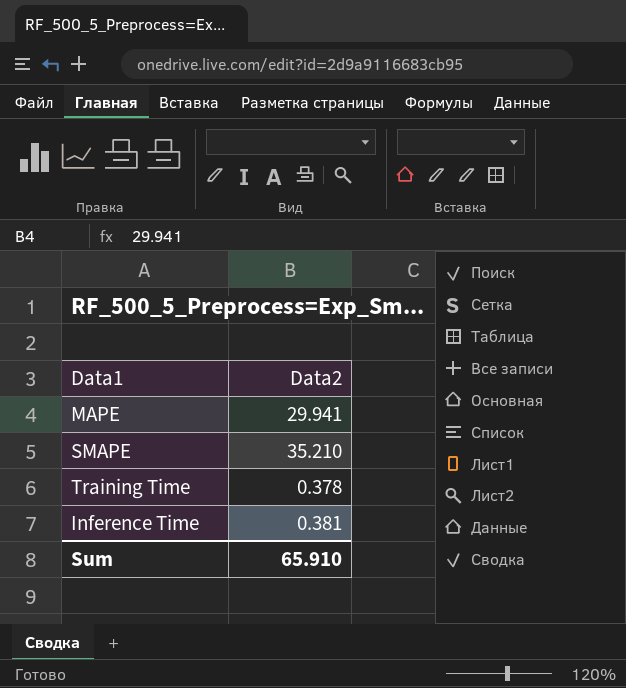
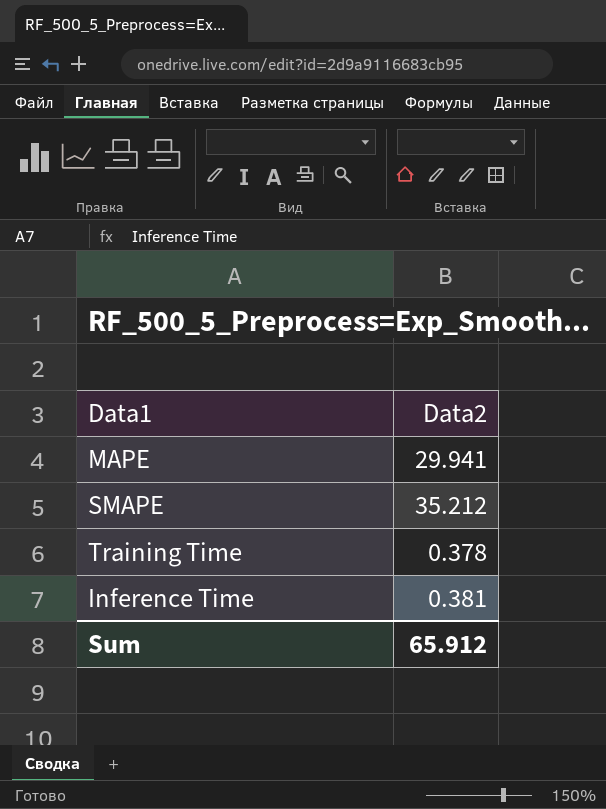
SMAPE | Data2: 35.210 -> 35.212
Sum | Data2: 65.910 -> 65.912

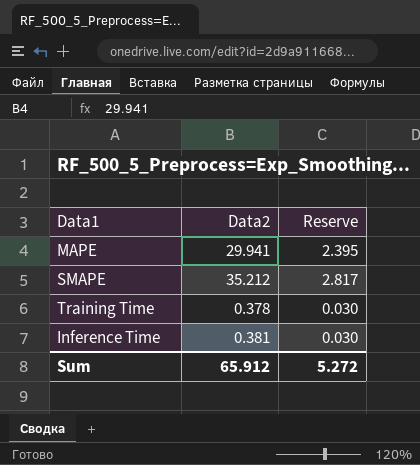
column Reserve | formula: none -> [Data2] * 0.08

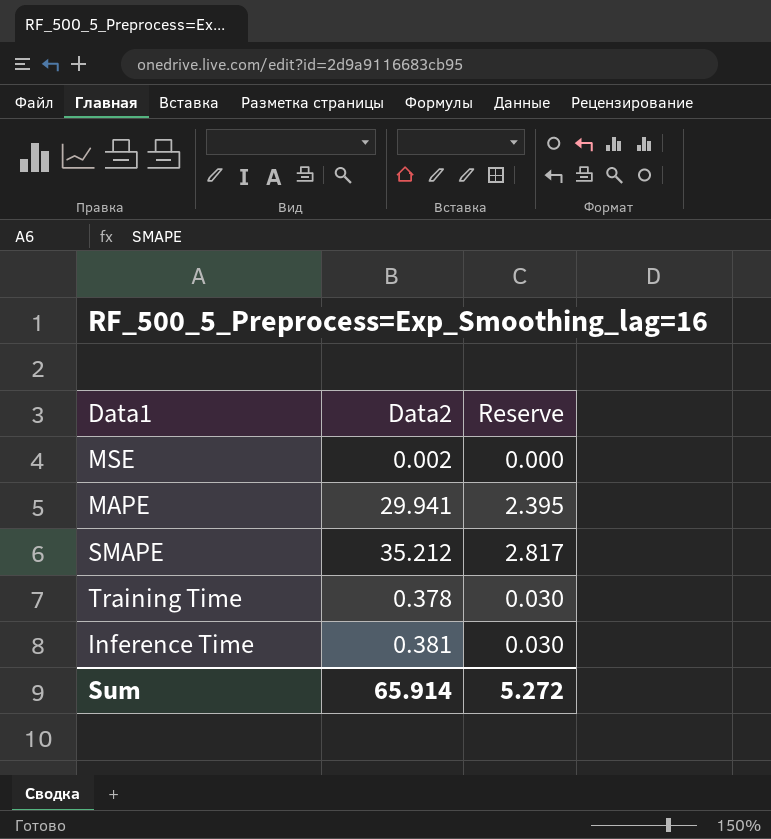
row MSE: none -> 0.002 | 0.000
Sum | Data2: 65.912 -> 65.914

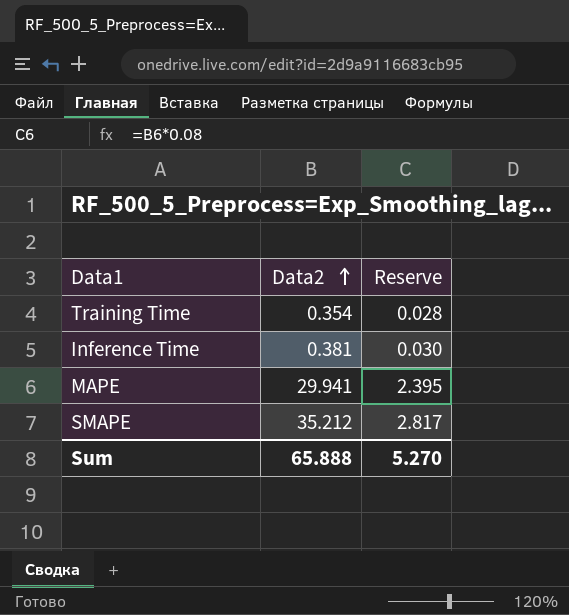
row order: none -> Data2 ascending
row MSE: 0.002 | 0.000 -> none
Training Time | Data2: 0.378 -> 0.354
Training Time | Reserve: 0.030 -> 0.028
Sum | Data2: 65.914 -> 65.888
Sum | Reserve: 5.272 -> 5.270

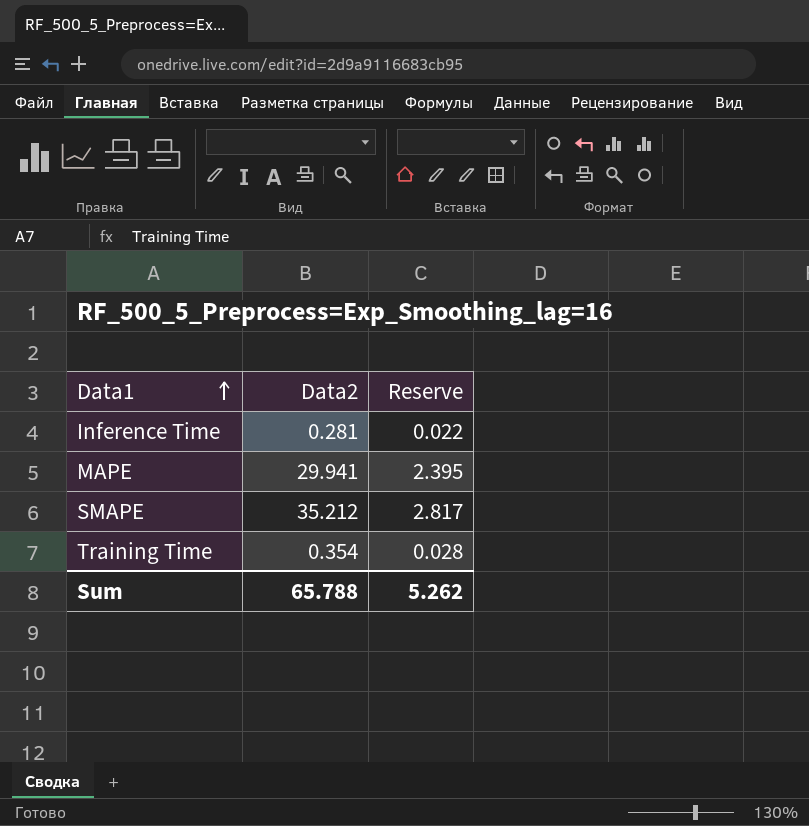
row order: Data2 ascending -> Data1 ascending
Inference Time | Data2: 0.381 -> 0.281
Inference Time | Reserve: 0.030 -> 0.022
Sum | Data2: 65.888 -> 65.788
Sum | Reserve: 5.270 -> 5.262

